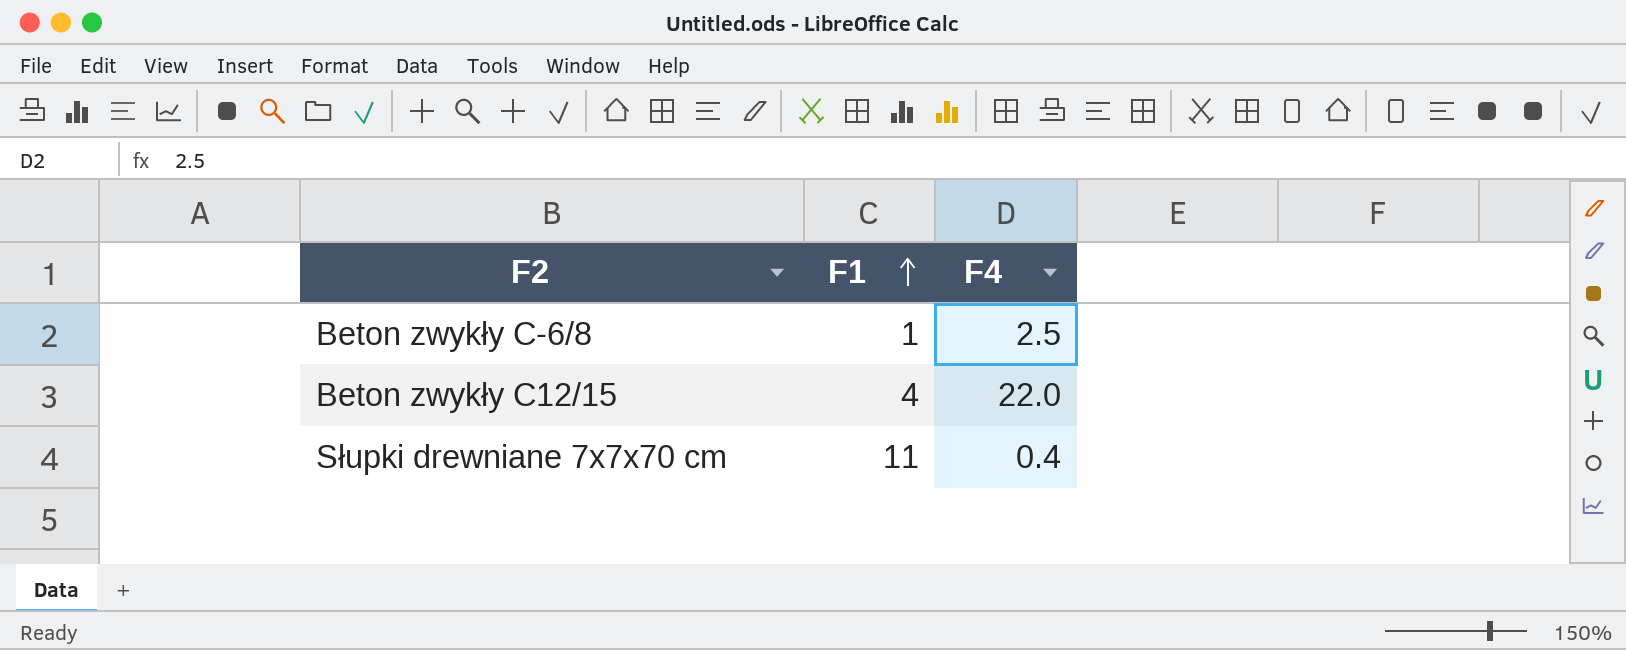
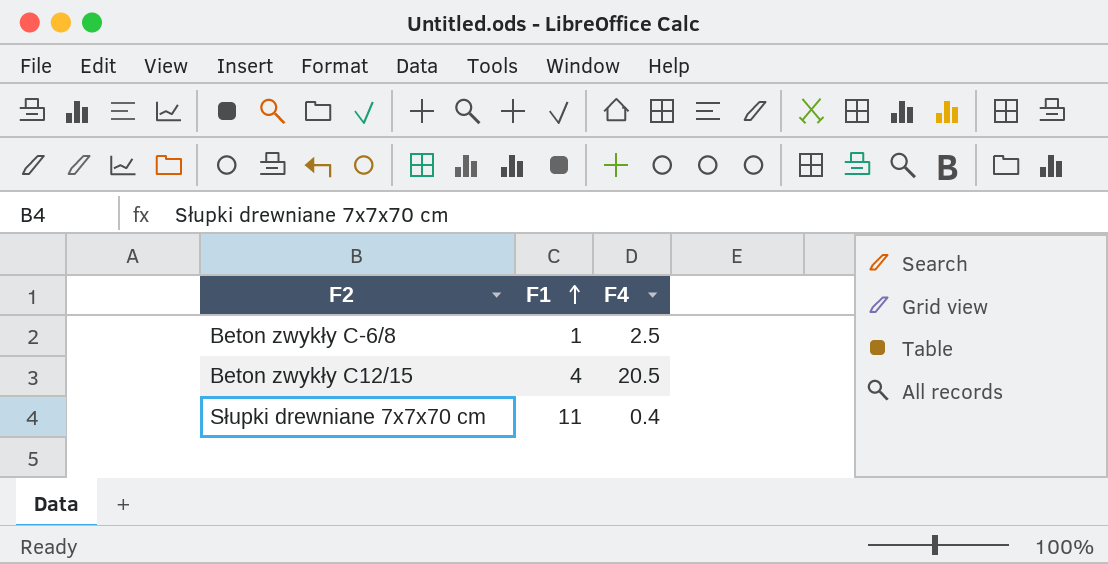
Beton zwykły C12/15 | F4: 22.0 -> 20.5

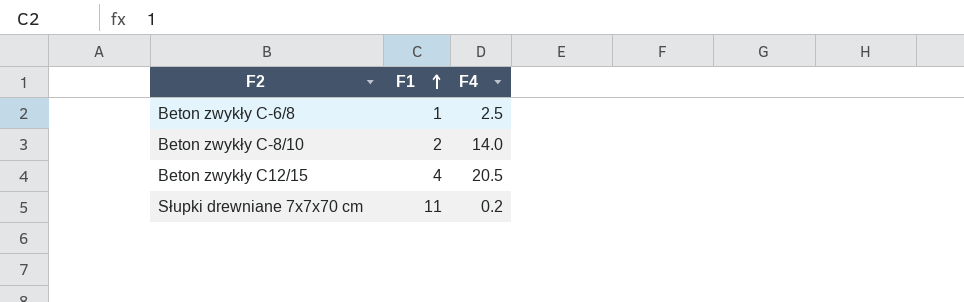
row Beton zwykły C-8/10: none -> 2 | 14.0
Słupki drewniane 7x7x70 cm | F4: 0.4 -> 0.2

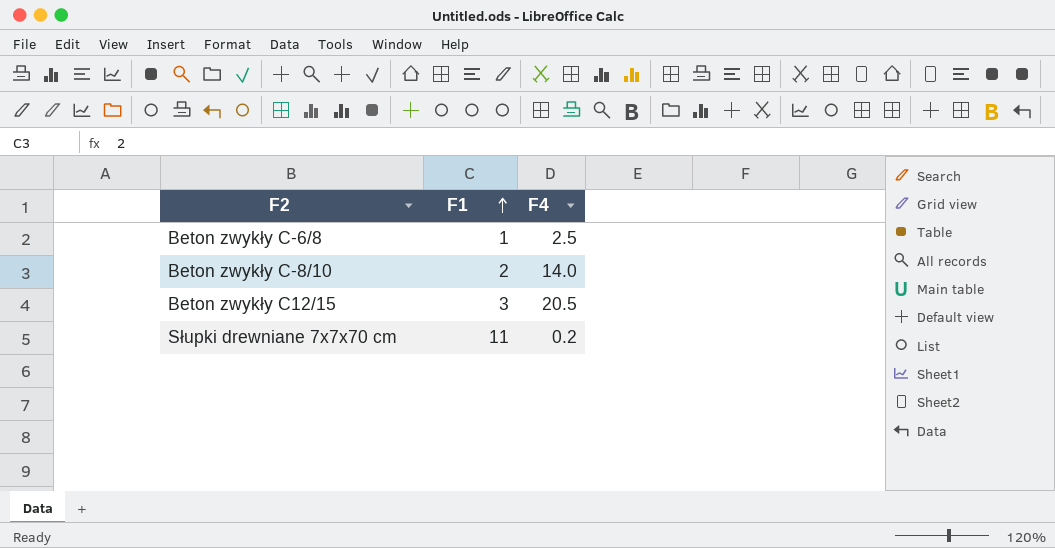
Beton zwykły C12/15 | F1: 4 -> 3

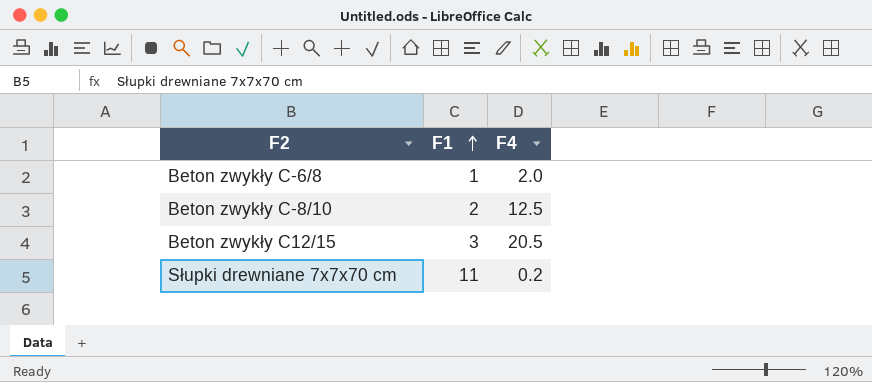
Beton zwykły C-6/8 | F4: 2.5 -> 2.0
Beton zwykły C-8/10 | F4: 14.0 -> 12.5

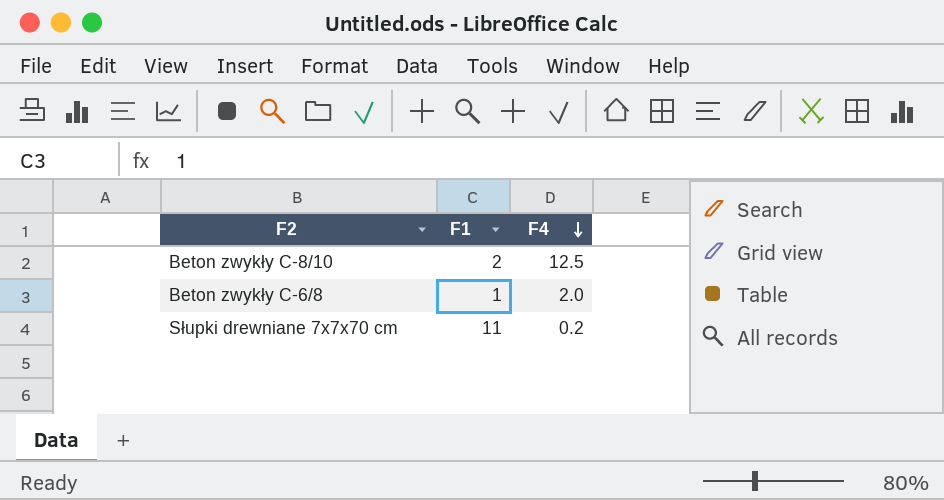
row order: F1 ascending -> F4 descending
row Beton zwykły C12/15: 3 | 20.5 -> none

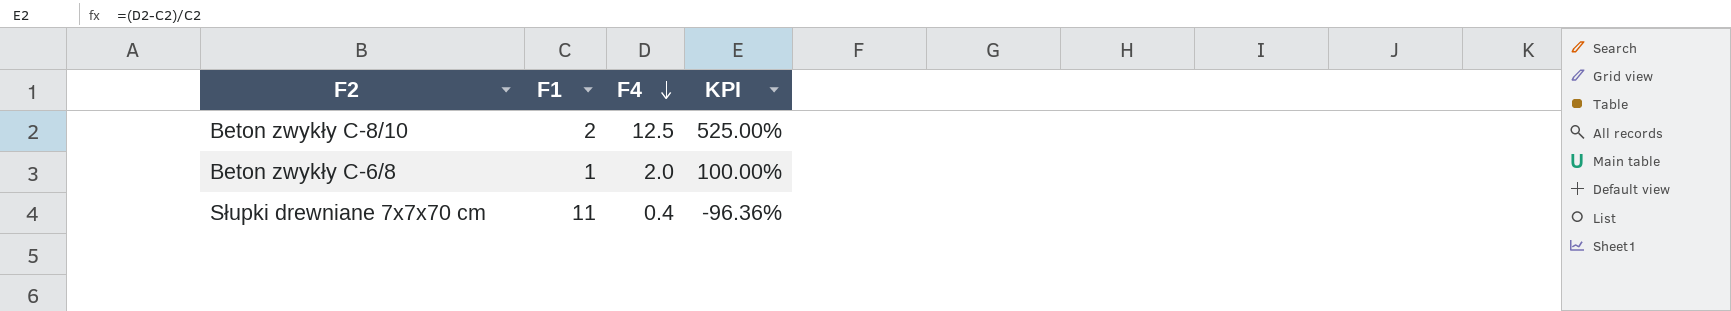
column KPI | formula: none -> ([F4] - [F1]) / [F1]
Słupki drewniane 7x7x70 cm | F4: 0.2 -> 0.4

